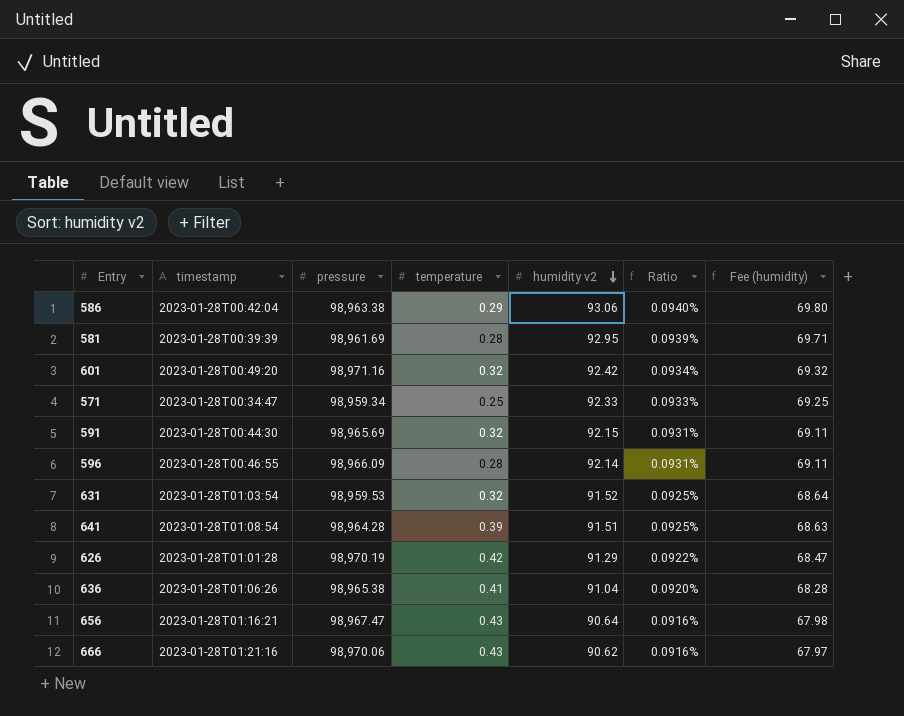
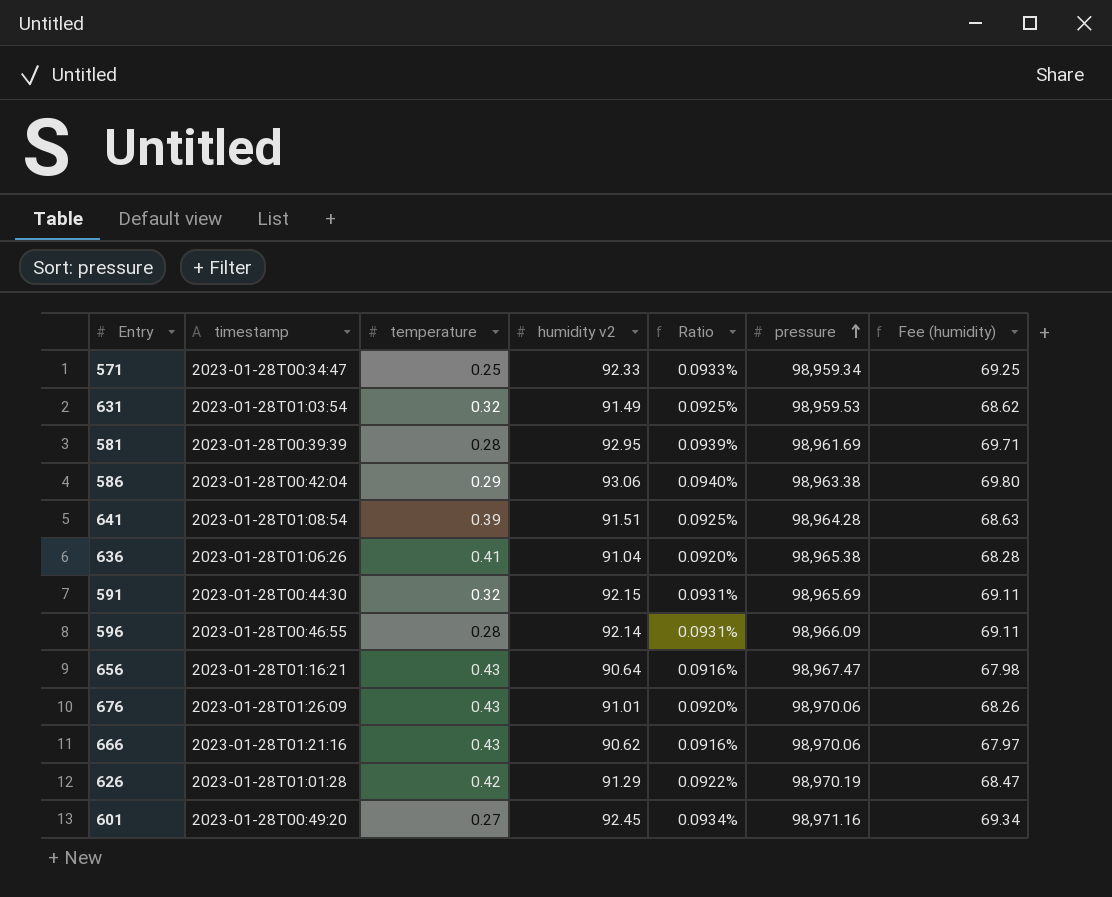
row order: humidity v2 descending -> pressure ascending
column pressure | position: 3 -> 6
631 | humidity v2: 91.52 -> 91.49
631 | Fee (humidity): 68.64 -> 68.62
row 676: none -> 2023-01-28T01:26:09 | 0.43 | 91.01 | 0.0920% | 98,970.06 | 68.26
601 | temperature: 0.32 -> 0.27
601 | humidity v2: 92.42 -> 92.45
601 | Fee (humidity): 69.32 -> 69.34

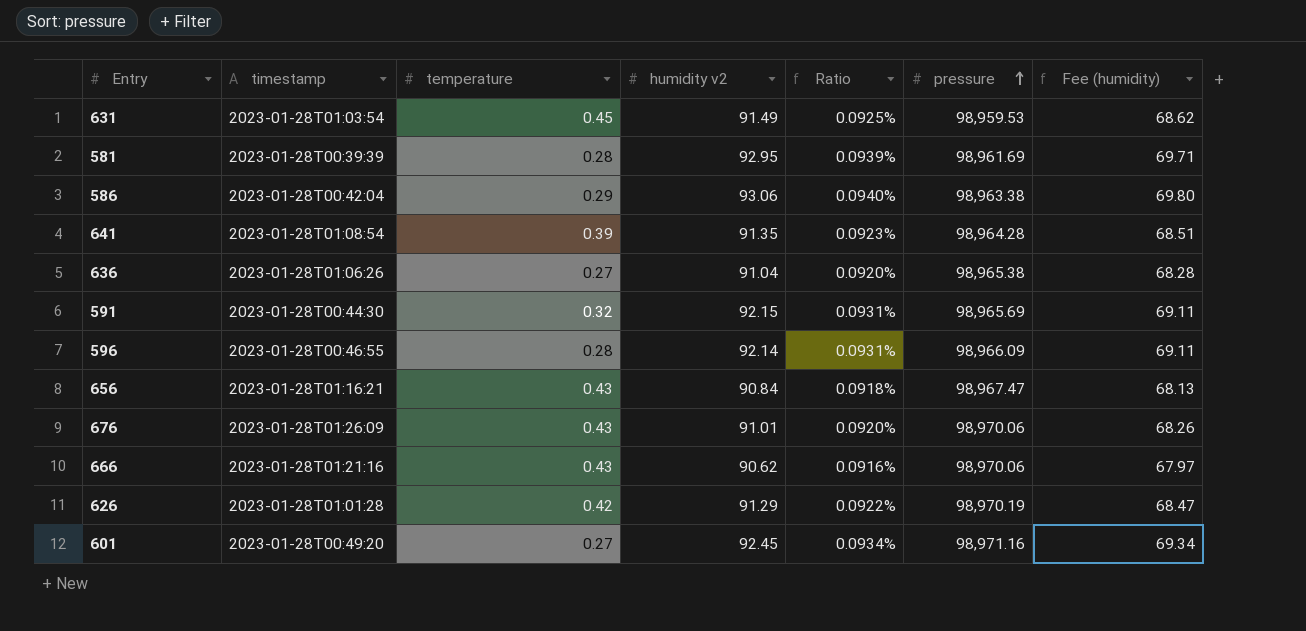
row 571: 2023-01-28T00:34:47 | 0.25 | 92.33 | 0.0933% | 98,959.34 | 69.25 -> none
631 | temperature: 0.32 -> 0.45
641 | humidity v2: 91.51 -> 91.35
641 | Ratio: 0.0925% -> 0.0923%
641 | Fee (humidity): 68.63 -> 68.51
636 | temperature: 0.41 -> 0.27
656 | humidity v2: 90.64 -> 90.84
656 | Ratio: 0.0916% -> 0.0918%
656 | Fee (humidity): 67.98 -> 68.13

